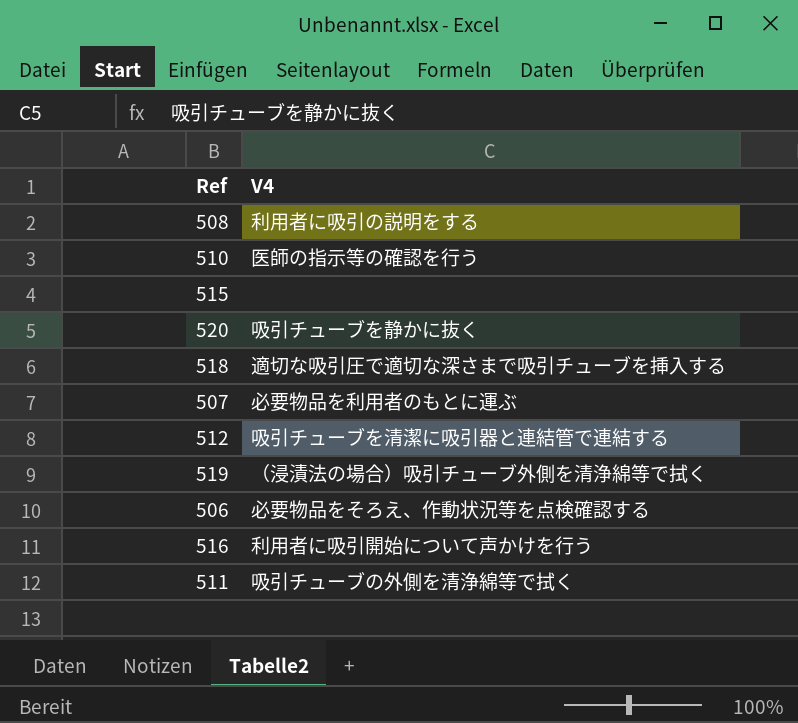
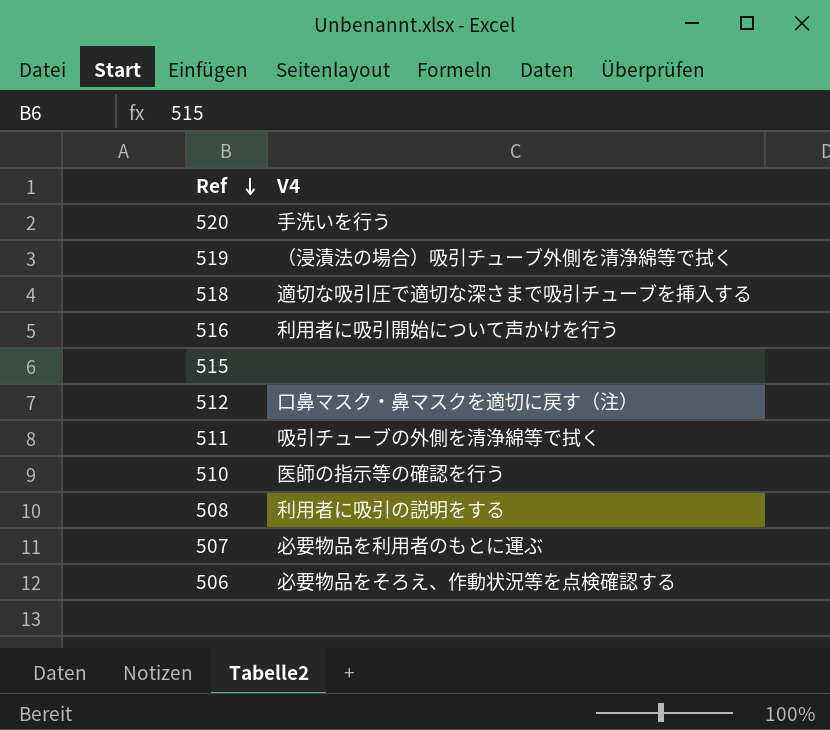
row order: none -> Ref descending
520 | V4: 吸引チューブを静かに抜く -> 手洗いを行う
512 | V4: 吸引チューブを清潔に吸引器と連結管で連結する -> 口鼻マスク・鼻マスクを適切に戻す（注）

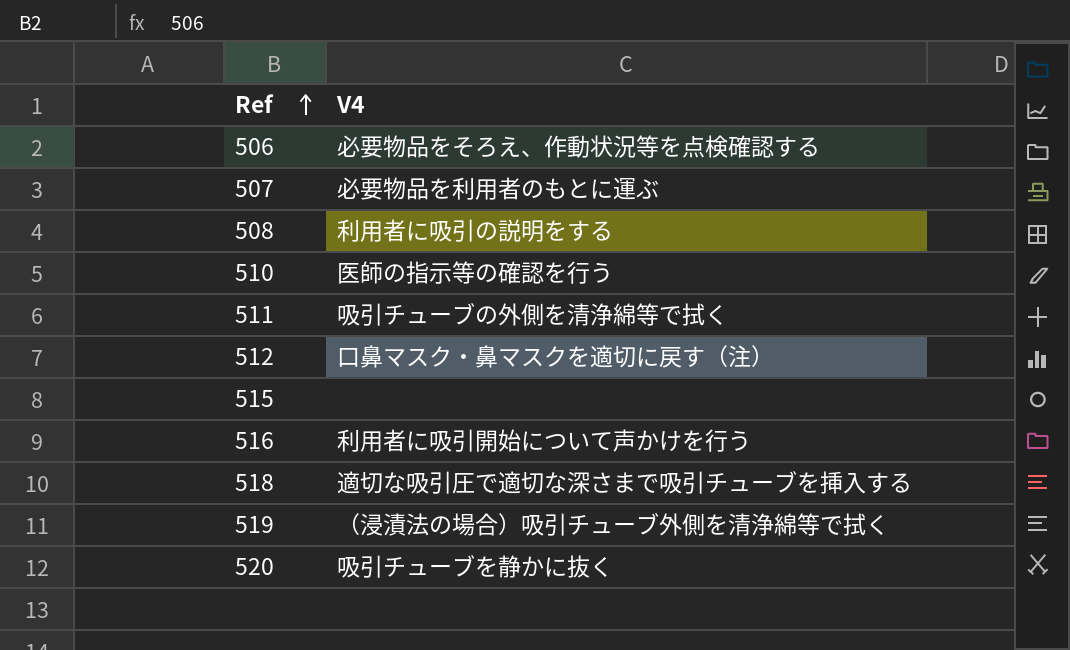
row order: Ref descending -> Ref ascending
520 | V4: 手洗いを行う -> 吸引チューブを静かに抜く

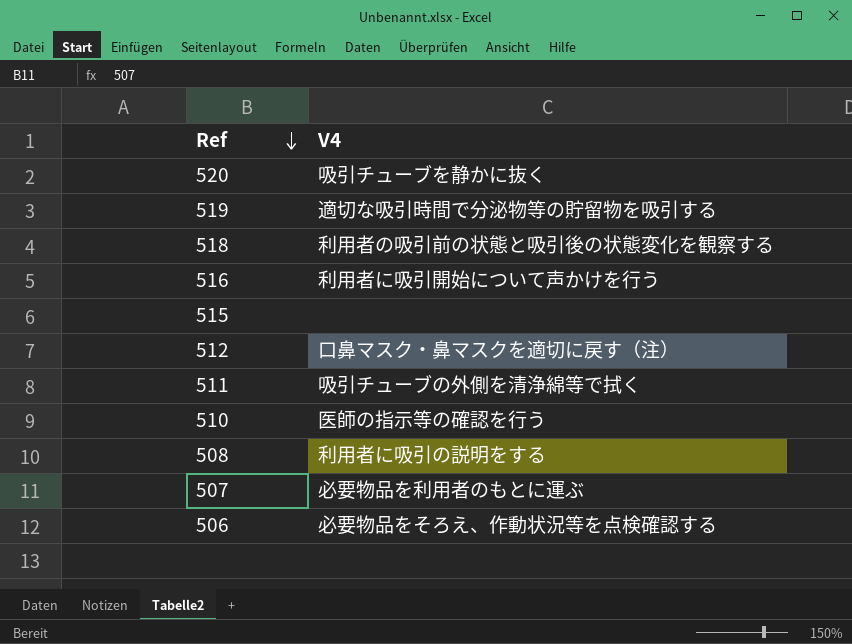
row order: Ref ascending -> Ref descending
519 | V4: （浸漬法の場合）吸引チューブ外側を清浄綿等で拭く -> 適切な吸引時間で分泌物等の貯留物を吸引する
518 | V4: 適切な吸引圧で適切な深さまで吸引チューブを挿入する -> 利用者の吸引前の状態と吸引後の状態変化を観察する

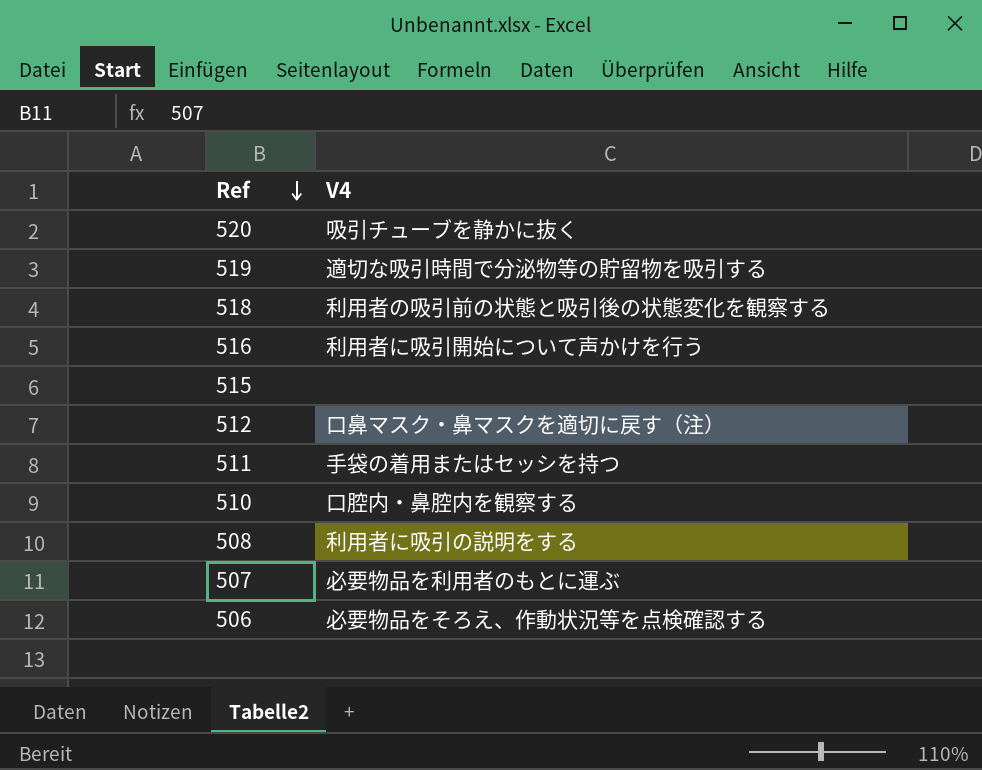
511 | V4: 吸引チューブの外側を清浄綿等で拭く -> 手袋の着用またはセッシを持つ
510 | V4: 医師の指示等の確認を行う -> 口腔内・鼻腔内を観察する

